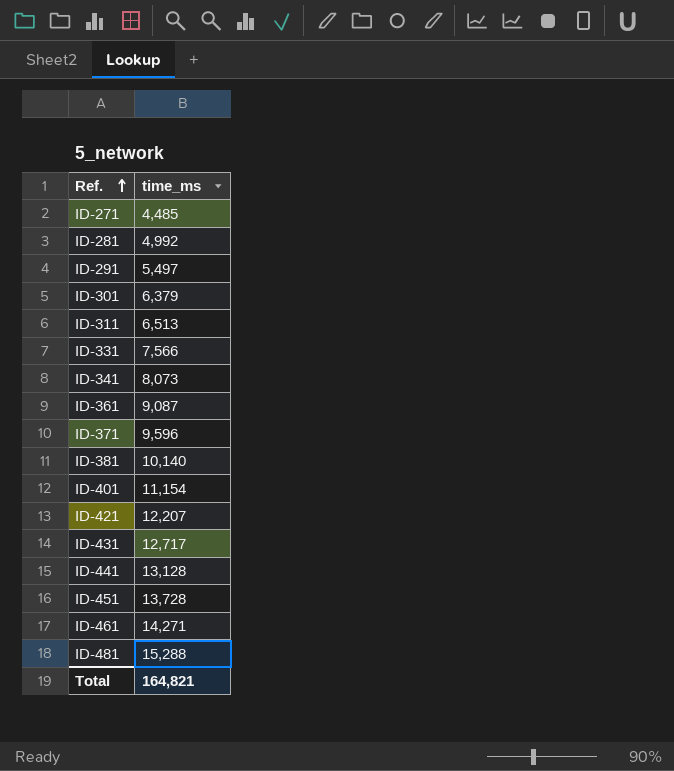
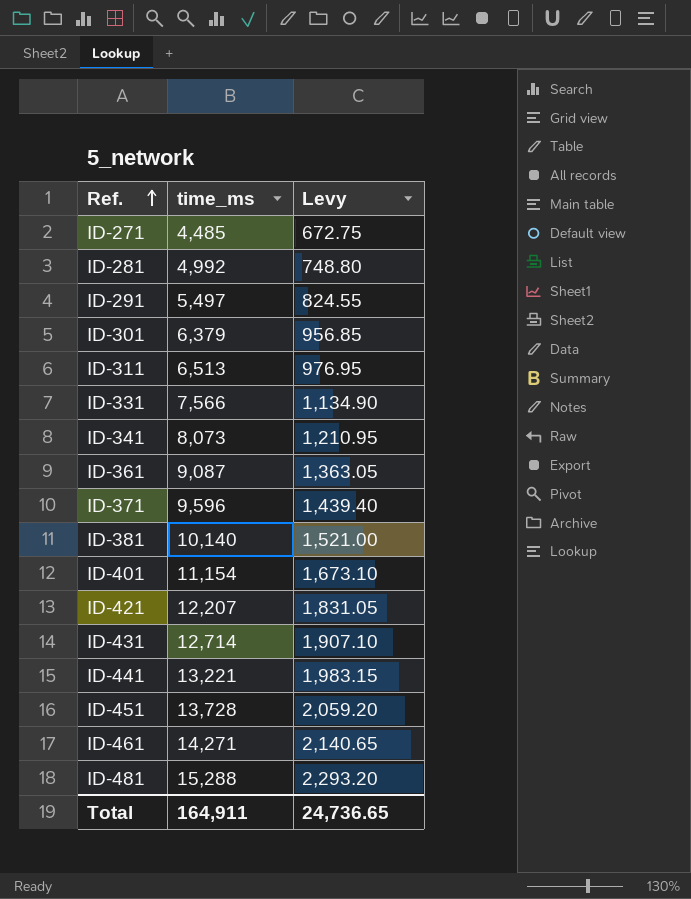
column Levy | formula: none -> [time_ms] * 0.15
ID-431 | time_ms: 12,717 -> 12,714
ID-441 | time_ms: 13,128 -> 13,221
Total | time_ms: 164,821 -> 164,911

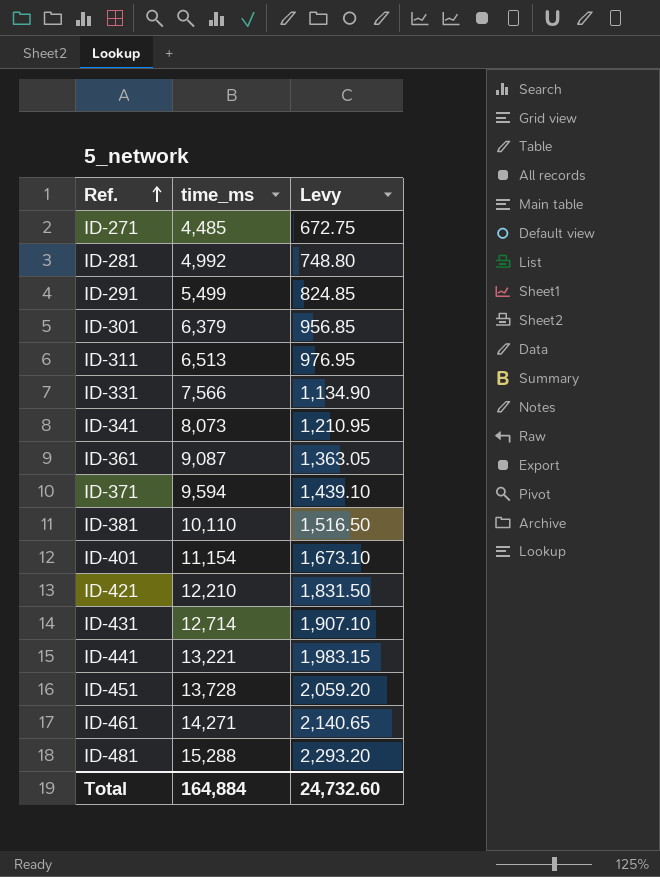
ID-291 | time_ms: 5,497 -> 5,499
ID-291 | Levy: 824.55 -> 824.85
ID-371 | time_ms: 9,596 -> 9,594
ID-371 | Levy: 1,439.40 -> 1,439.10
ID-381 | time_ms: 10,140 -> 10,110
ID-381 | Levy: 1,521.00 -> 1,516.50
ID-421 | time_ms: 12,207 -> 12,210
ID-421 | Levy: 1,831.05 -> 1,831.50
Total | time_ms: 164,911 -> 164,884
Total | Levy: 24,736.65 -> 24,732.60

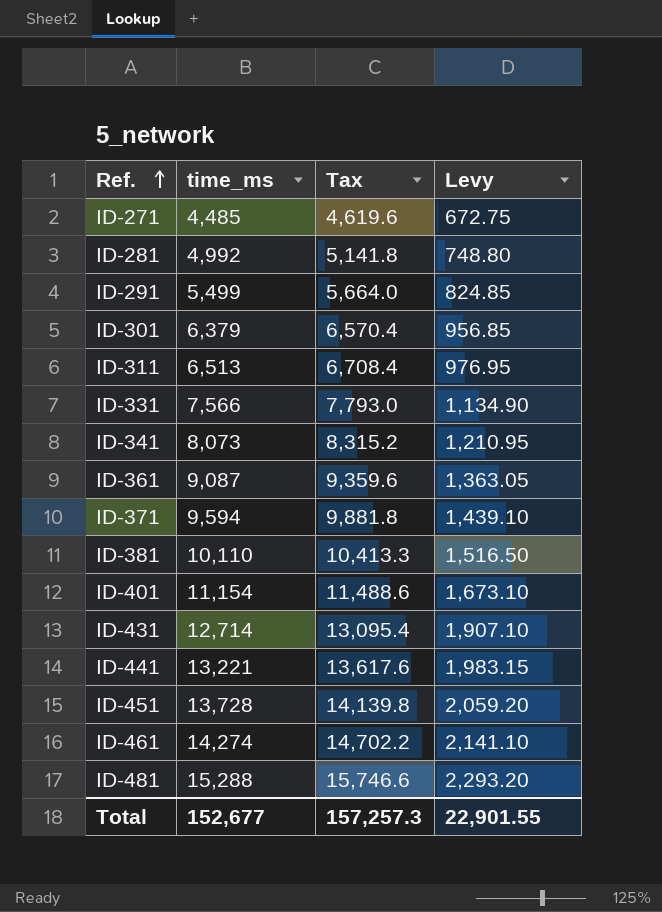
column Tax | formula: none -> [time_ms] * 1.03
row ID-421: 12,210 | 1,831.50 -> none
ID-461 | time_ms: 14,271 -> 14,274
ID-461 | Levy: 2,140.65 -> 2,141.10
Total | time_ms: 164,884 -> 152,677
Total | Levy: 24,732.60 -> 22,901.55

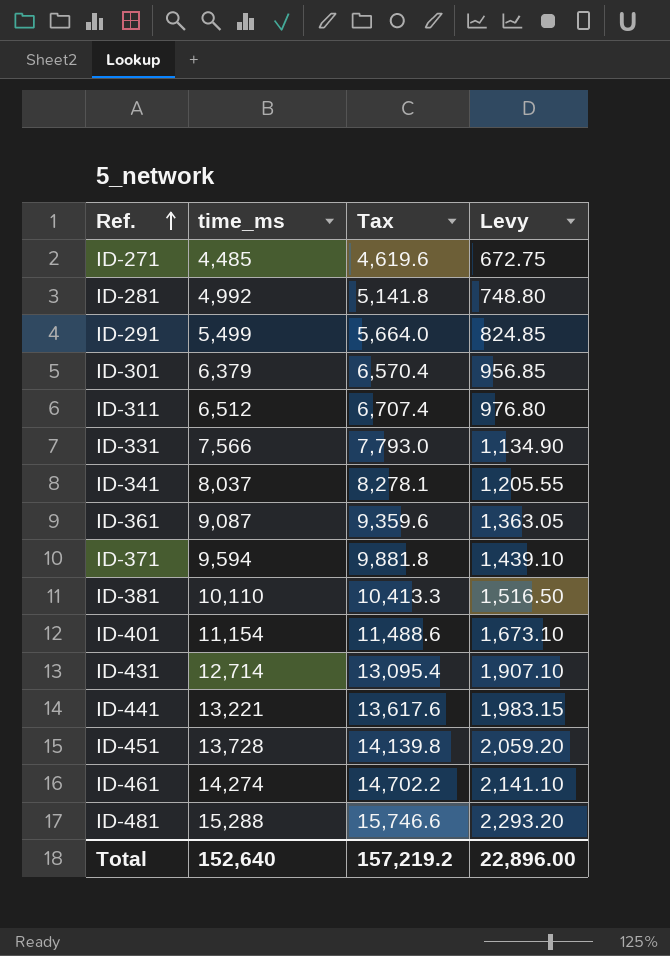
ID-311 | time_ms: 6,513 -> 6,512
ID-311 | Tax: 6,708.4 -> 6,707.4
ID-311 | Levy: 976.95 -> 976.80
ID-341 | time_ms: 8,073 -> 8,037
ID-341 | Tax: 8,315.2 -> 8,278.1
ID-341 | Levy: 1,210.95 -> 1,205.55
Total | time_ms: 152,677 -> 152,640
Total | Tax: 157,257.3 -> 157,219.2
Total | Levy: 22,901.55 -> 22,896.00

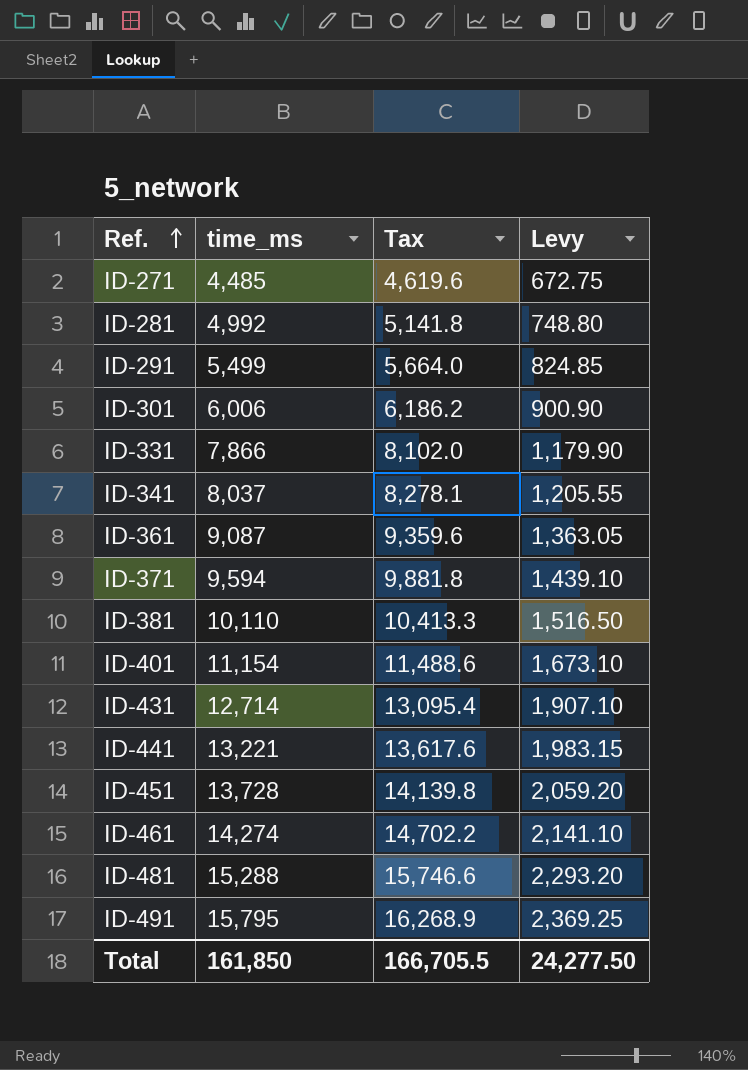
row ID-311: 6,512 | 6,707.4 | 976.80 -> none
ID-301 | time_ms: 6,379 -> 6,006
ID-301 | Tax: 6,570.4 -> 6,186.2
ID-301 | Levy: 956.85 -> 900.90
ID-331 | time_ms: 7,566 -> 7,866
ID-331 | Tax: 7,793.0 -> 8,102.0
ID-331 | Levy: 1,134.90 -> 1,179.90
row ID-491: none -> 15,795 | 16,268.9 | 2,369.25
Total | time_ms: 152,640 -> 161,850
Total | Tax: 157,219.2 -> 166,705.5
Total | Levy: 22,896.00 -> 24,277.50

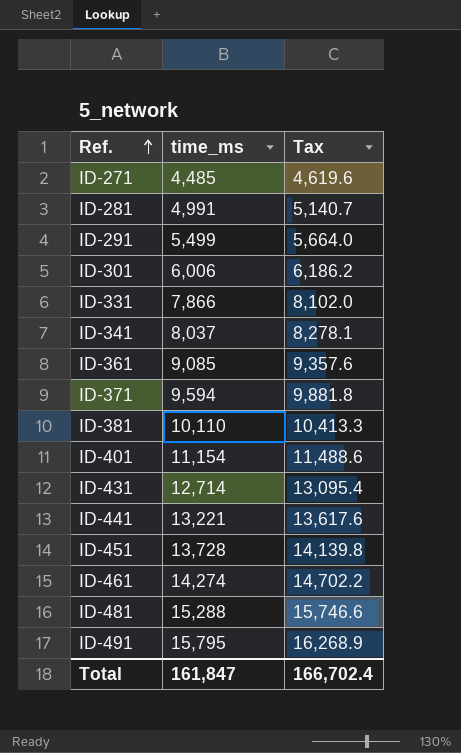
column Levy | formula: [time_ms] * 0.15 -> none
ID-281 | time_ms: 4,992 -> 4,991
ID-281 | Tax: 5,141.8 -> 5,140.7
ID-361 | time_ms: 9,087 -> 9,085
ID-361 | Tax: 9,359.6 -> 9,357.6
Total | time_ms: 161,850 -> 161,847
Total | Tax: 166,705.5 -> 166,702.4

